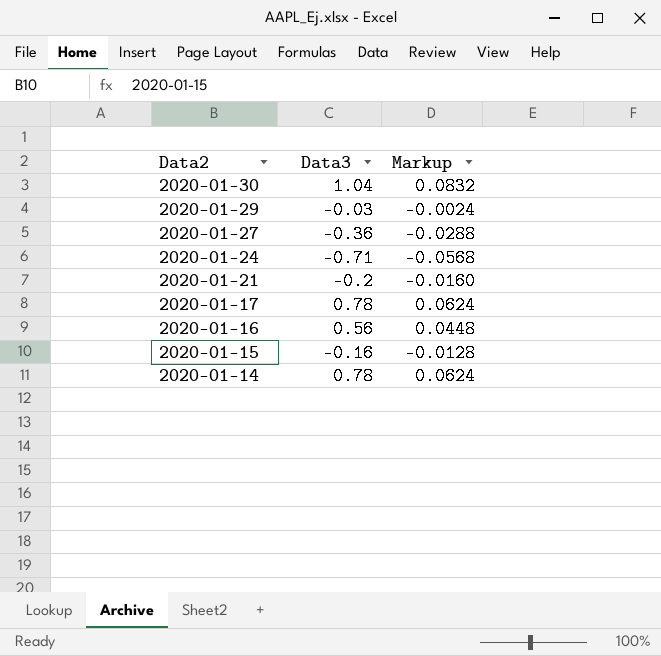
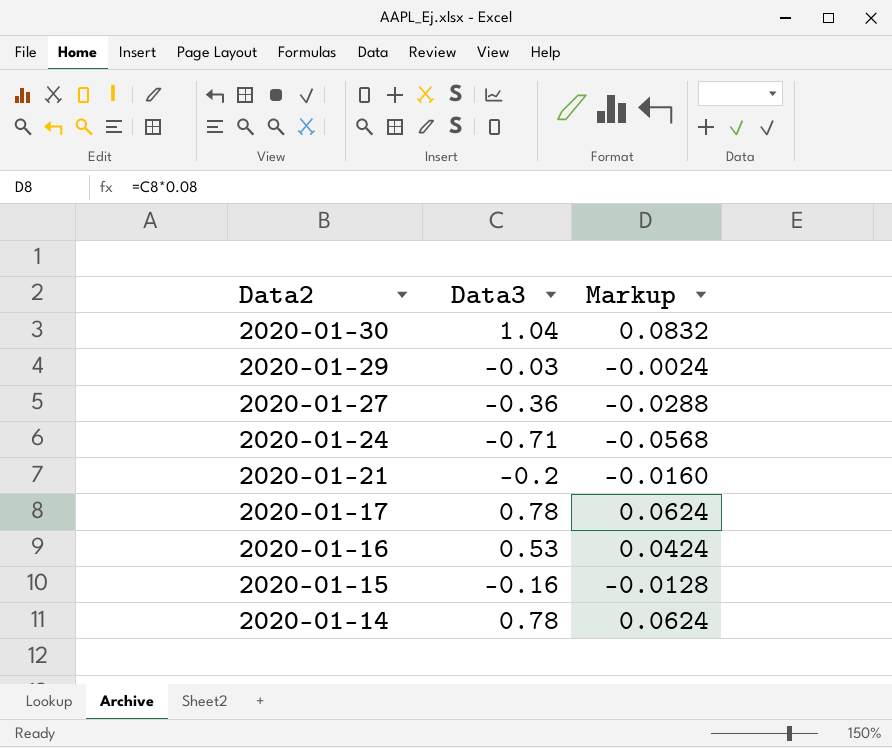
2020-01-16 | Data3: 0.56 -> 0.53
2020-01-16 | Markup: 0.0448 -> 0.0424

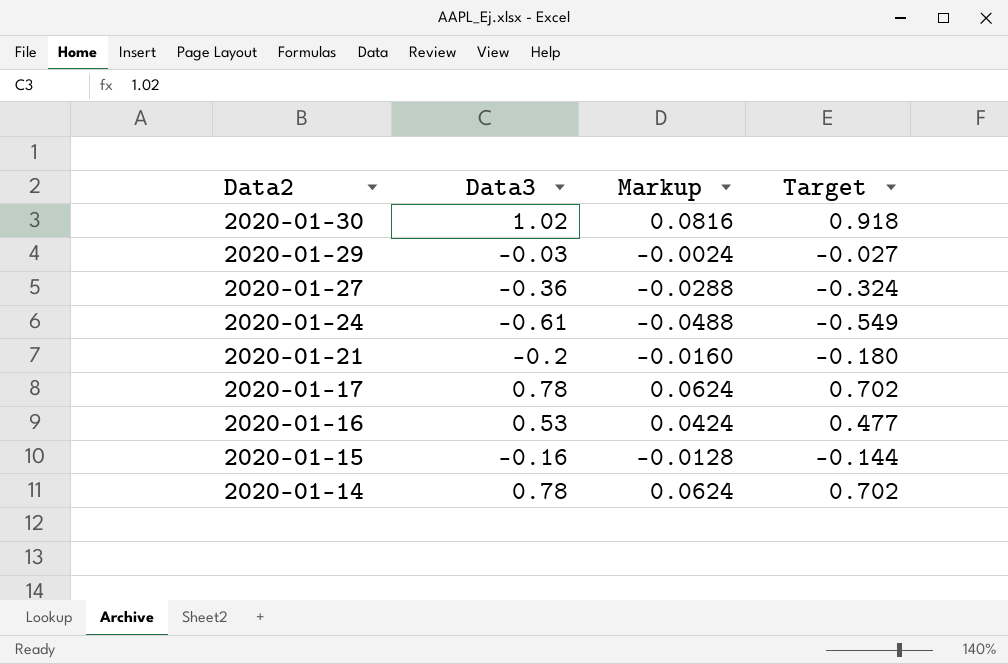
column Target | formula: none -> [Data3] * 0.9
2020-01-30 | Data3: 1.04 -> 1.02
2020-01-30 | Markup: 0.0832 -> 0.0816
2020-01-24 | Data3: -0.71 -> -0.61
2020-01-24 | Markup: -0.0568 -> -0.0488

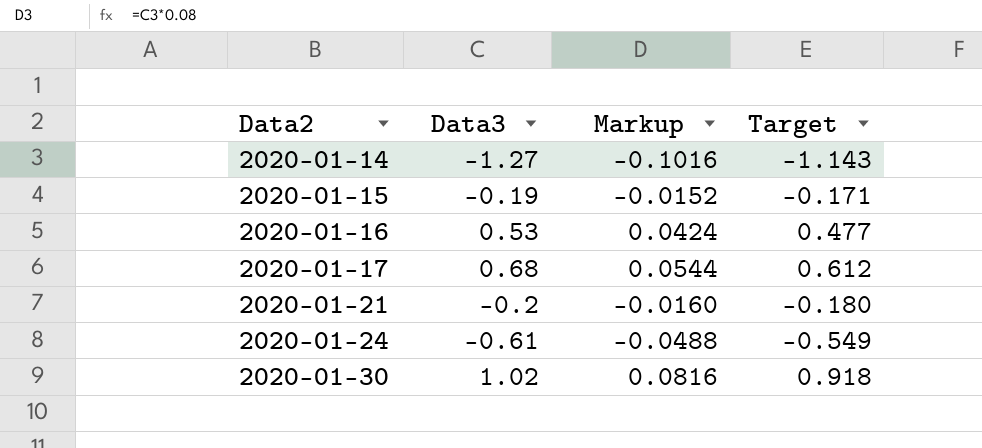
row order: Data2 descending -> Data2 ascending
row 2020-01-29: -0.03 | -0.0024 | -0.027 -> none
row 2020-01-27: -0.36 | -0.0288 | -0.324 -> none
2020-01-14 | Data3: 0.78 -> -1.27
2020-01-14 | Markup: 0.0624 -> -0.1016
2020-01-14 | Target: 0.702 -> -1.143
2020-01-15 | Data3: -0.16 -> -0.19
2020-01-15 | Markup: -0.0128 -> -0.0152
2020-01-15 | Target: -0.144 -> -0.171
2020-01-17 | Data3: 0.78 -> 0.68
2020-01-17 | Markup: 0.0624 -> 0.0544
2020-01-17 | Target: 0.702 -> 0.612

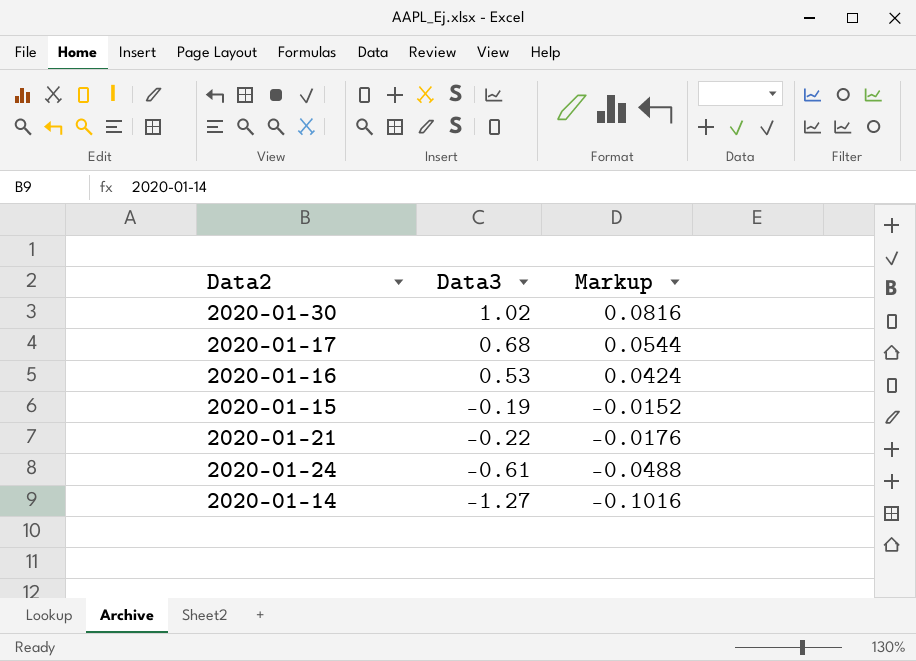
row order: Data2 ascending -> Data3 descending
column Target | formula: [Data3] * 0.9 -> none
2020-01-21 | Data3: -0.2 -> -0.22
2020-01-21 | Markup: -0.0160 -> -0.0176

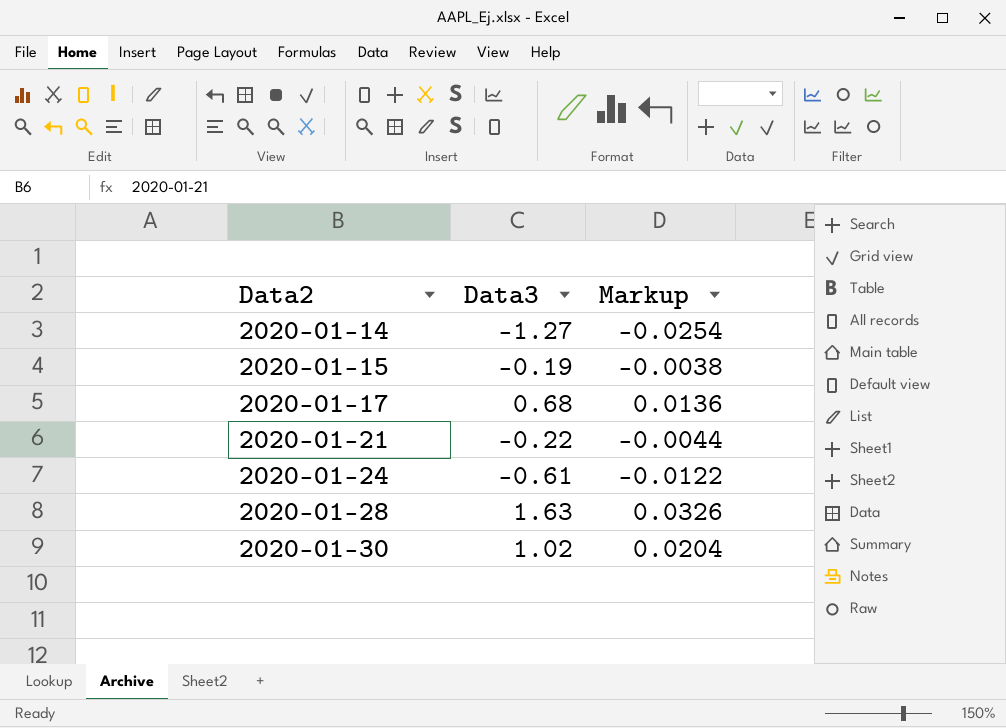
row order: Data3 descending -> Data2 ascending
column Markup | formula: [Data3] * 0.08 -> [Data3] * 0.02
row 2020-01-16: 0.53 | 0.0424 -> none
row 2020-01-28: none -> 1.63 | 0.0326

